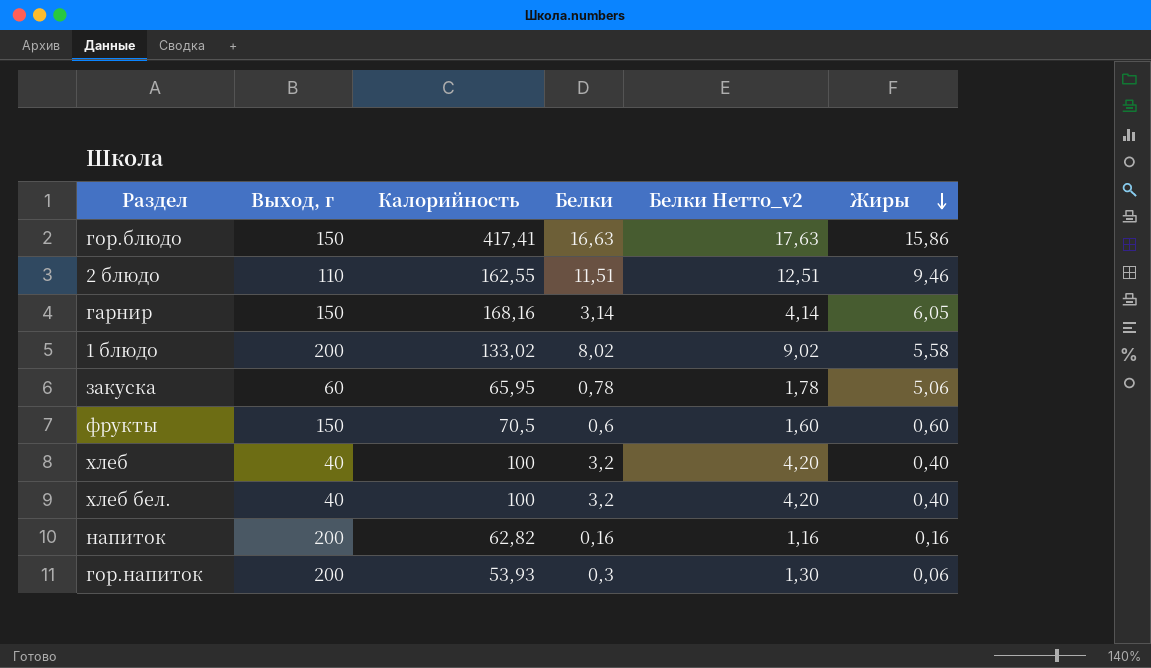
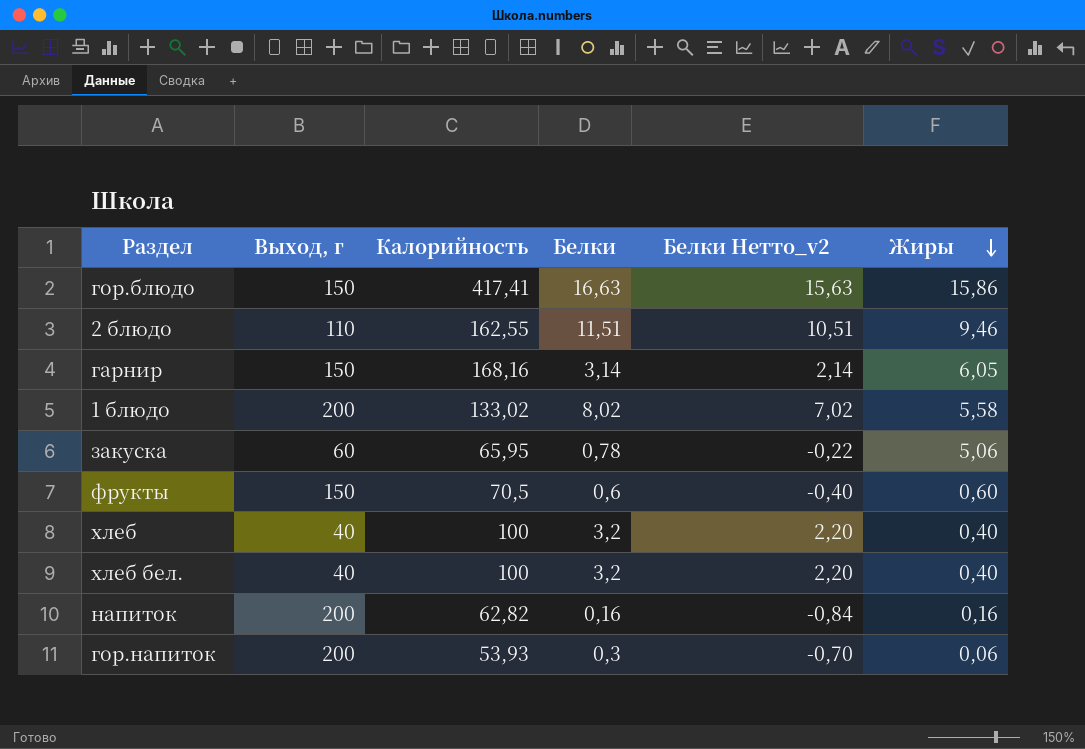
column Белки Нетто_v2 | formula: [Белки] + 1 -> [Белки] - 1

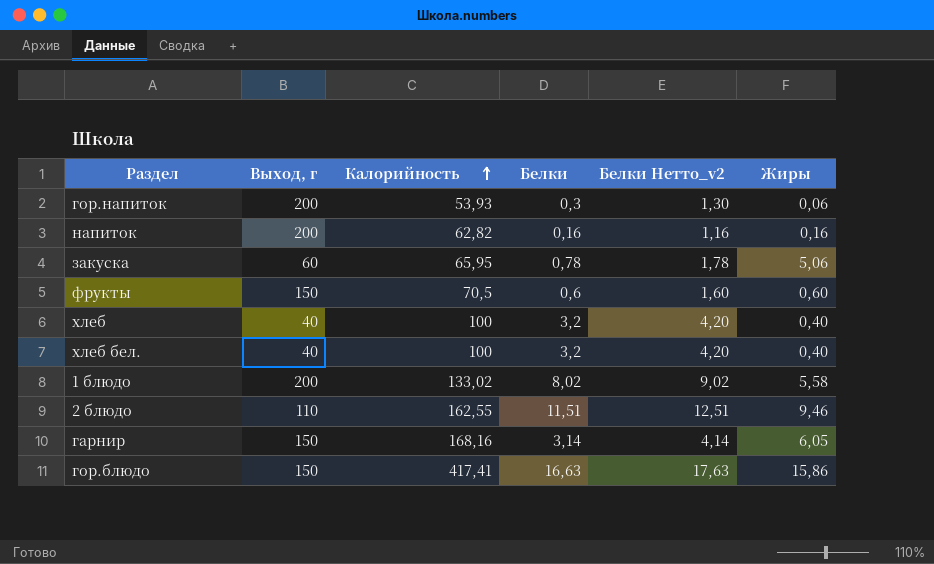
row order: Жиры descending -> Калорийность ascending
column Белки Нетто_v2 | formula: [Белки] - 1 -> [Белки] + 1

